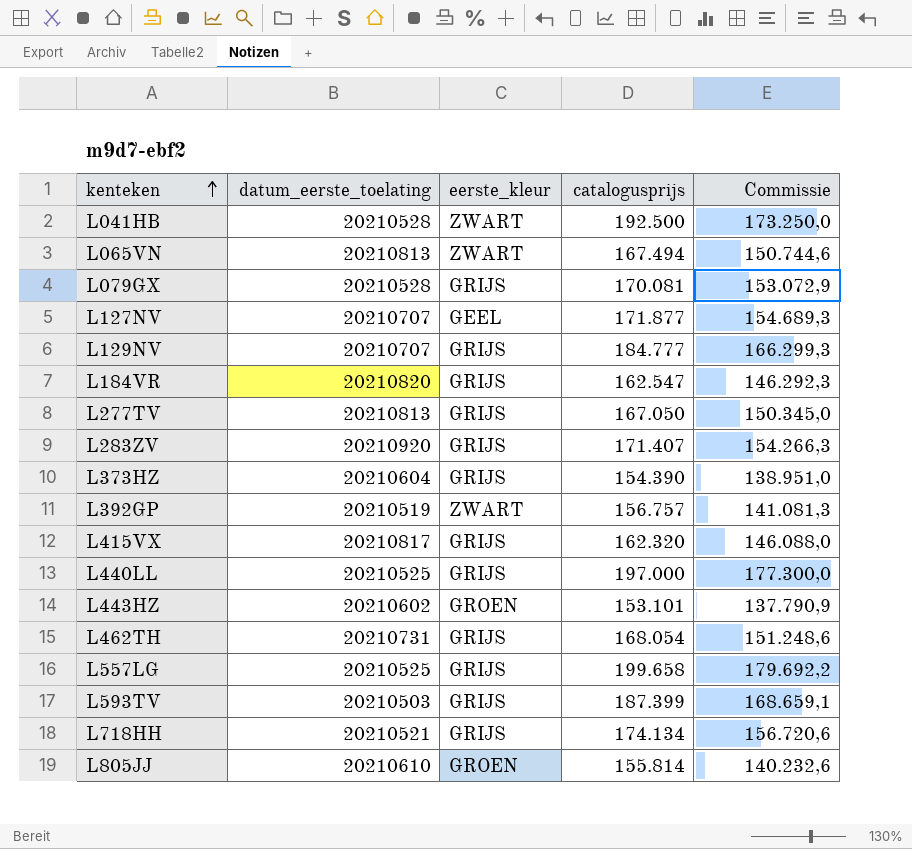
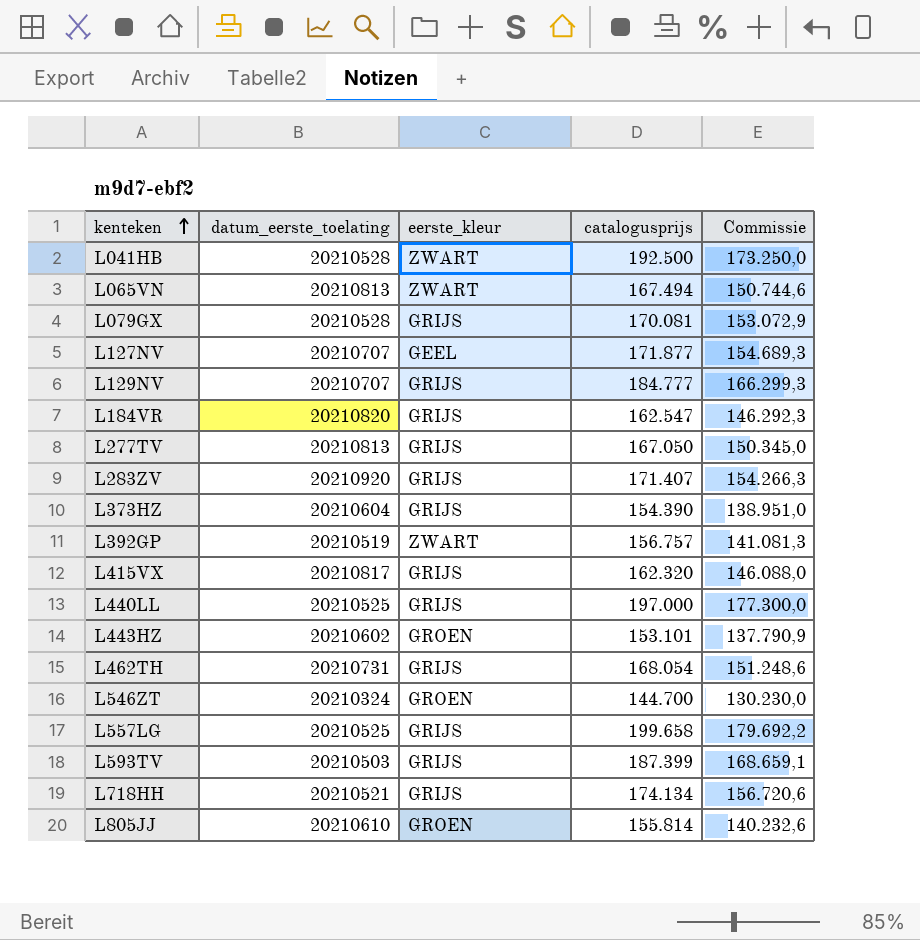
row L546ZT: none -> 20210324 | GROEN | 144.700 | 130.230,0

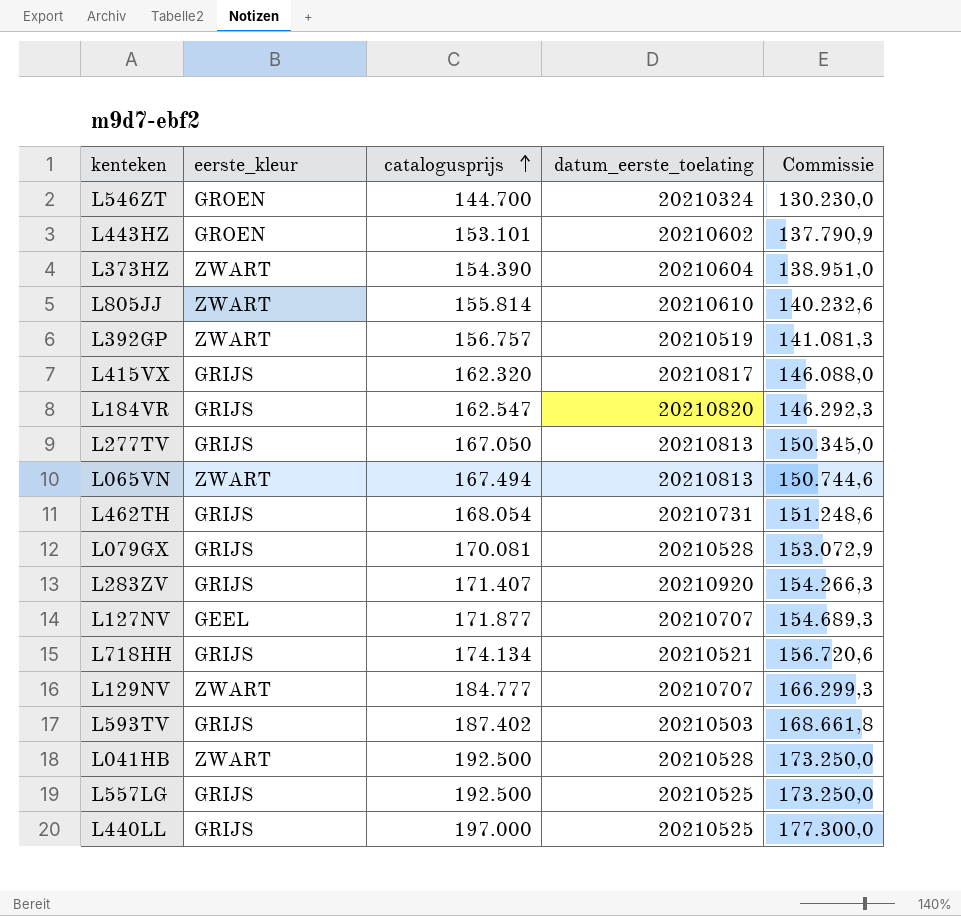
row order: kenteken ascending -> catalogusprijs ascending
column datum_eerste_toelating | position: 2 -> 4
L373HZ | eerste_kleur: GRIJS -> ZWART
L805JJ | eerste_kleur: GROEN -> ZWART
L129NV | eerste_kleur: GRIJS -> ZWART
L593TV | catalogusprijs: 187.399 -> 187.402
L593TV | Commissie: 168.659,1 -> 168.661,8
L557LG | catalogusprijs: 199.658 -> 192.500
L557LG | Commissie: 179.692,2 -> 173.250,0

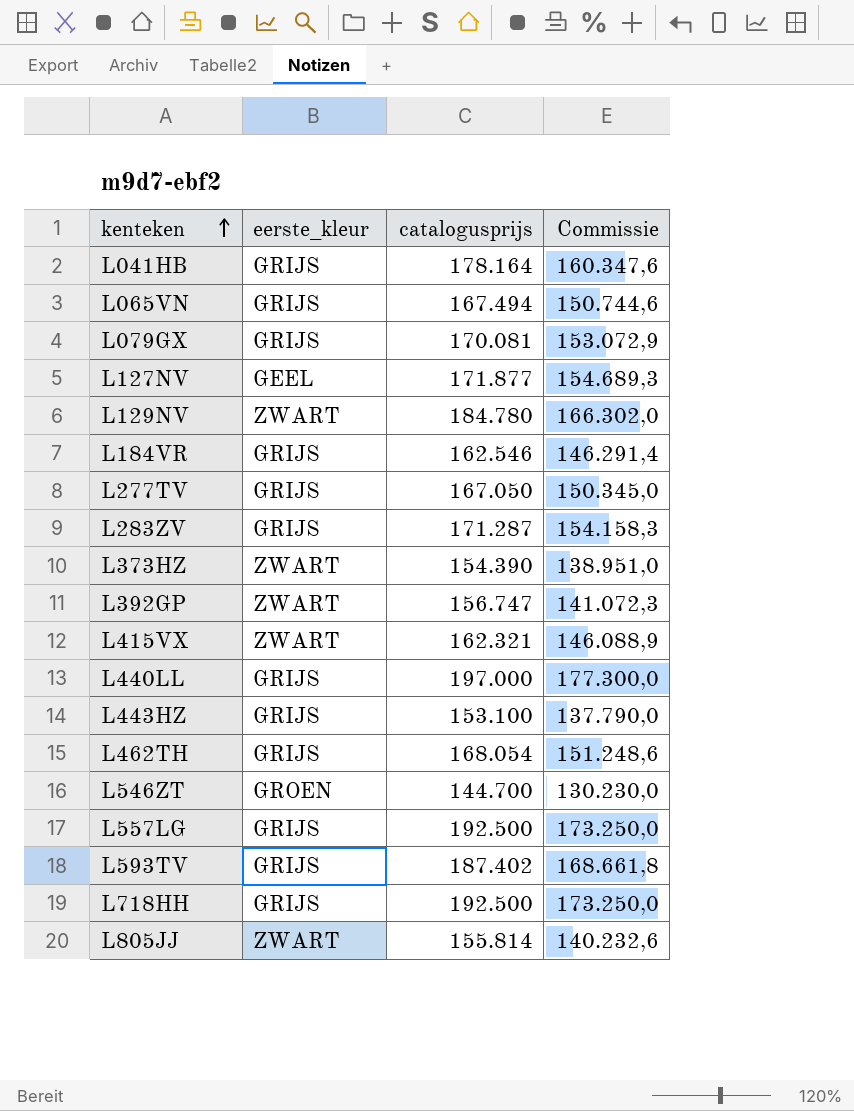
row order: catalogusprijs ascending -> kenteken ascending
column datum_eerste_toelating | position: 4 -> none
L041HB | eerste_kleur: ZWART -> GRIJS
L041HB | catalogusprijs: 192.500 -> 178.164
L041HB | Commissie: 173.250,0 -> 160.347,6
L065VN | eerste_kleur: ZWART -> GRIJS
L129NV | catalogusprijs: 184.777 -> 184.780
L129NV | Commissie: 166.299,3 -> 166.302,0
L184VR | catalogusprijs: 162.547 -> 162.546
L184VR | Commissie: 146.292,3 -> 146.291,4
L283ZV | catalogusprijs: 171.407 -> 171.287
L283ZV | Commissie: 154.266,3 -> 154.158,3
L392GP | catalogusprijs: 156.757 -> 156.747
L392GP | Commissie: 141.081,3 -> 141.072,3
L415VX | eerste_kleur: GRIJS -> ZWART
L415VX | catalogusprijs: 162.320 -> 162.321
L415VX | Commissie: 146.088,0 -> 146.088,9
L443HZ | eerste_kleur: GROEN -> GRIJS
L443HZ | catalogusprijs: 153.101 -> 153.100
L443HZ | Commissie: 137.790,9 -> 137.790,0
L718HH | catalogusprijs: 174.134 -> 192.500
L718HH | Commissie: 156.720,6 -> 173.250,0

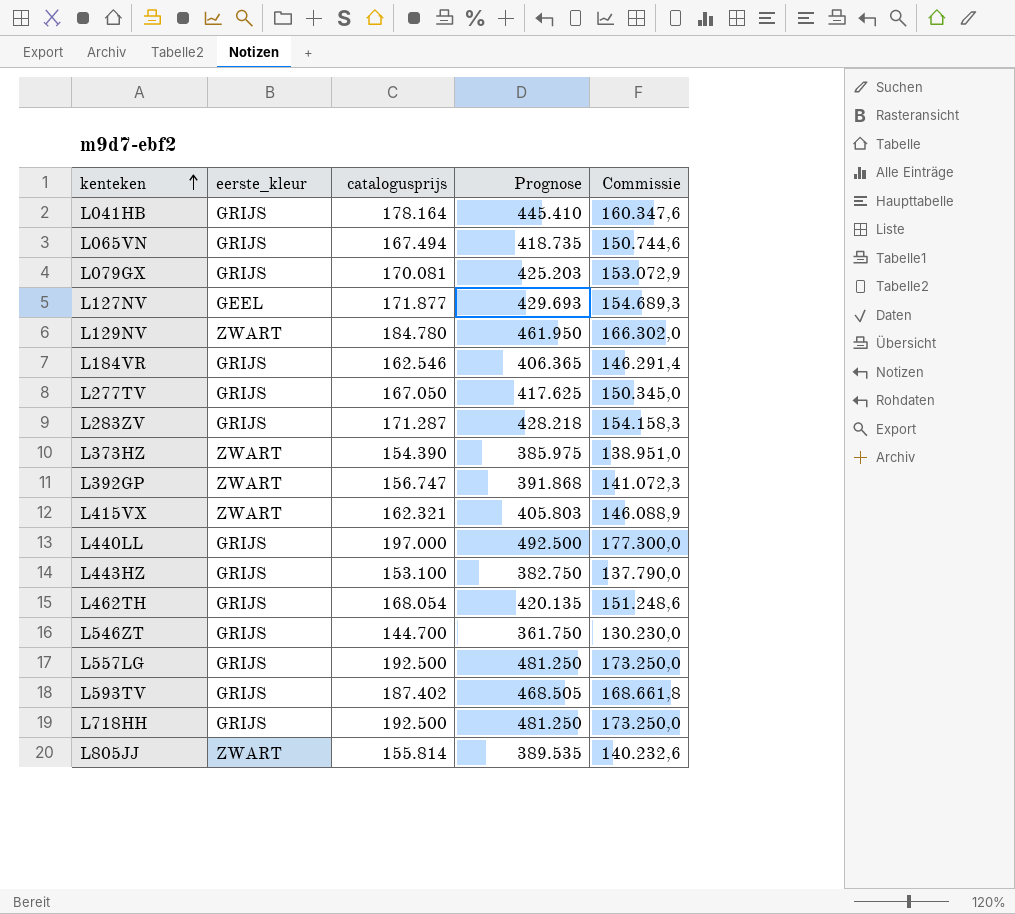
column Prognose | formula: none -> [catalogusprijs] * 2,5
L546ZT | eerste_kleur: GROEN -> GRIJS

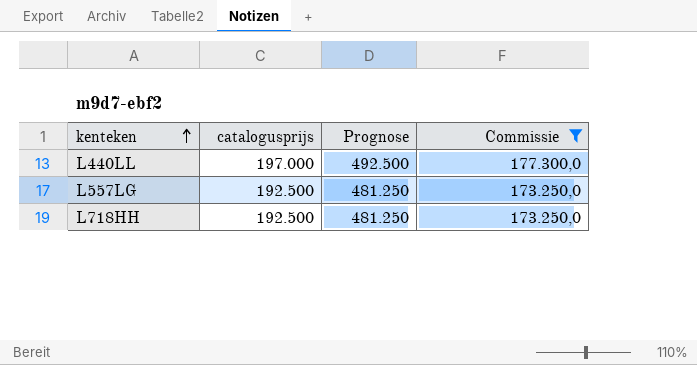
filter: none -> Commissie >= 173.250,0
column eerste_kleur | position: 2 -> none

